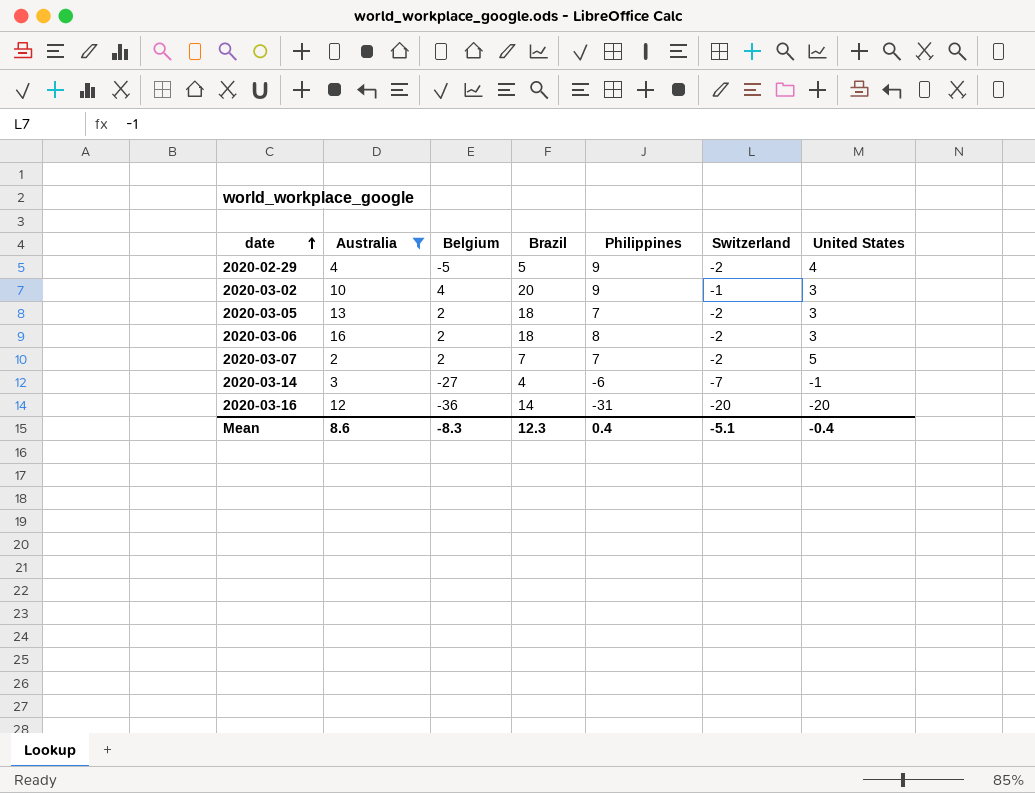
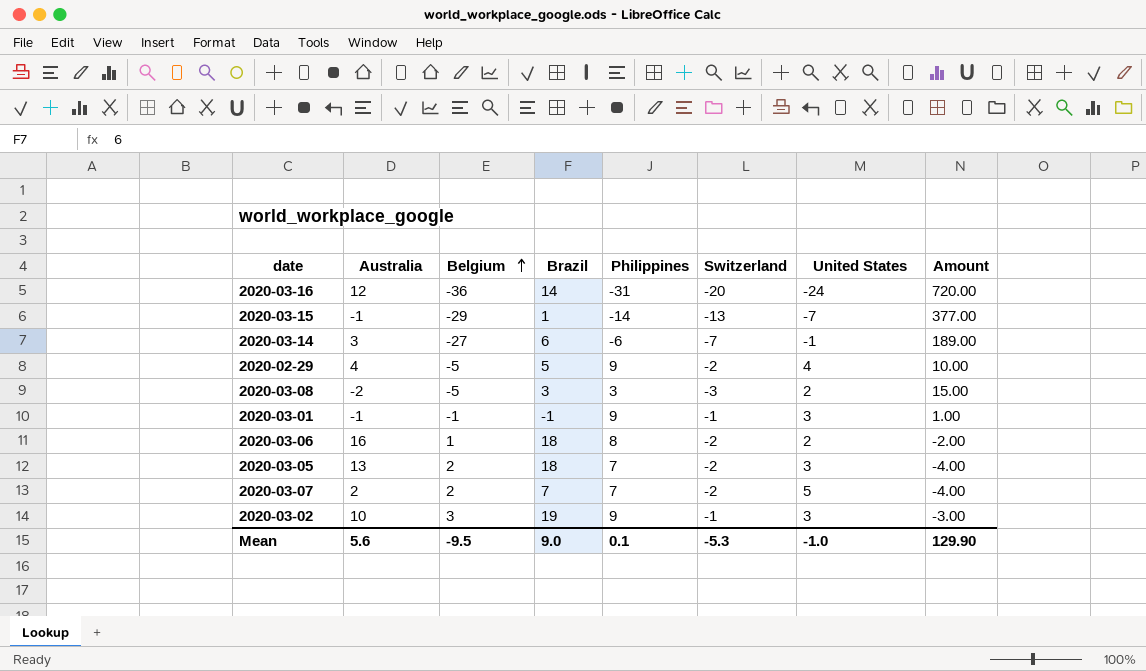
filter: Australia >= 2 -> none
row order: date ascending -> Belgium ascending
column Amount | formula: none -> [Belgium] * [Switzerland]
2020-03-16 | United States: -20 -> -24
2020-03-14 | Brazil: 4 -> 6
2020-03-06 | Belgium: 2 -> 1
2020-03-06 | United States: 3 -> 2
2020-03-02 | Belgium: 4 -> 3
2020-03-02 | Brazil: 20 -> 19
Mean | Australia: 8.6 -> 5.6
Mean | Belgium: -8.3 -> -9.5
Mean | Brazil: 12.3 -> 9.0
Mean | Philippines: 0.4 -> 0.1
Mean | Switzerland: -5.1 -> -5.3
Mean | United States: -0.4 -> -1.0

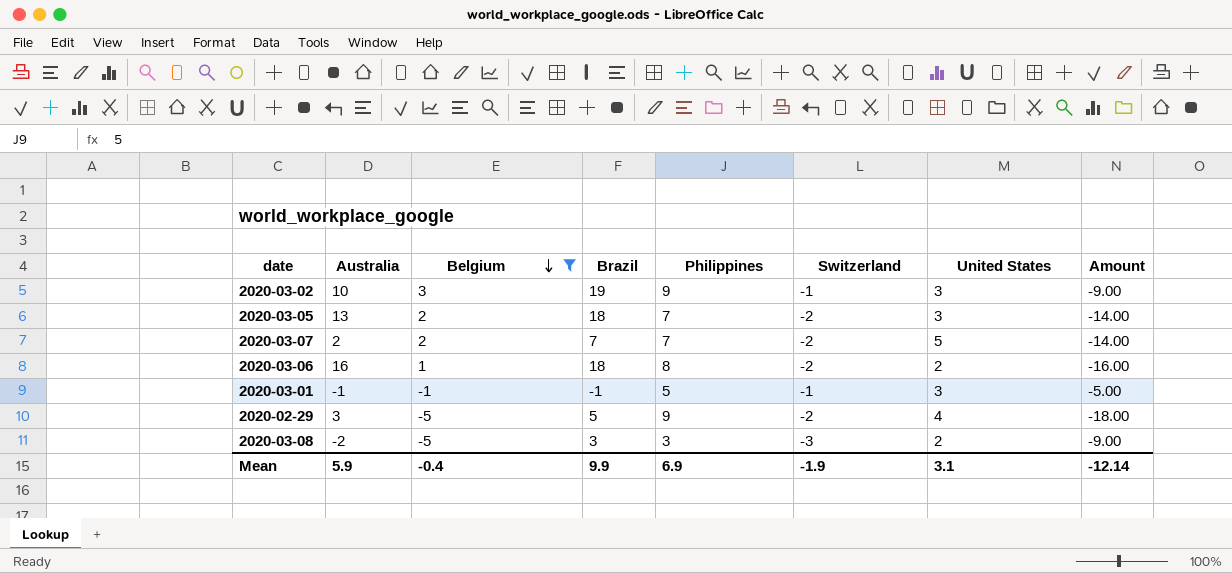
filter: none -> Belgium >= -5
row order: Belgium ascending -> Belgium descending
column Amount | formula: [Belgium] * [Switzerland] -> [Philippines] * [Switzerland]
2020-03-01 | Philippines: 9 -> 5
2020-02-29 | Australia: 4 -> 3
Mean | Australia: 5.6 -> 5.9
Mean | Belgium: -9.5 -> -0.4
Mean | Brazil: 9.0 -> 9.9
Mean | Philippines: 0.1 -> 6.9
Mean | Switzerland: -5.3 -> -1.9
Mean | United States: -1.0 -> 3.1
Mean | Amount: 129.90 -> -12.14

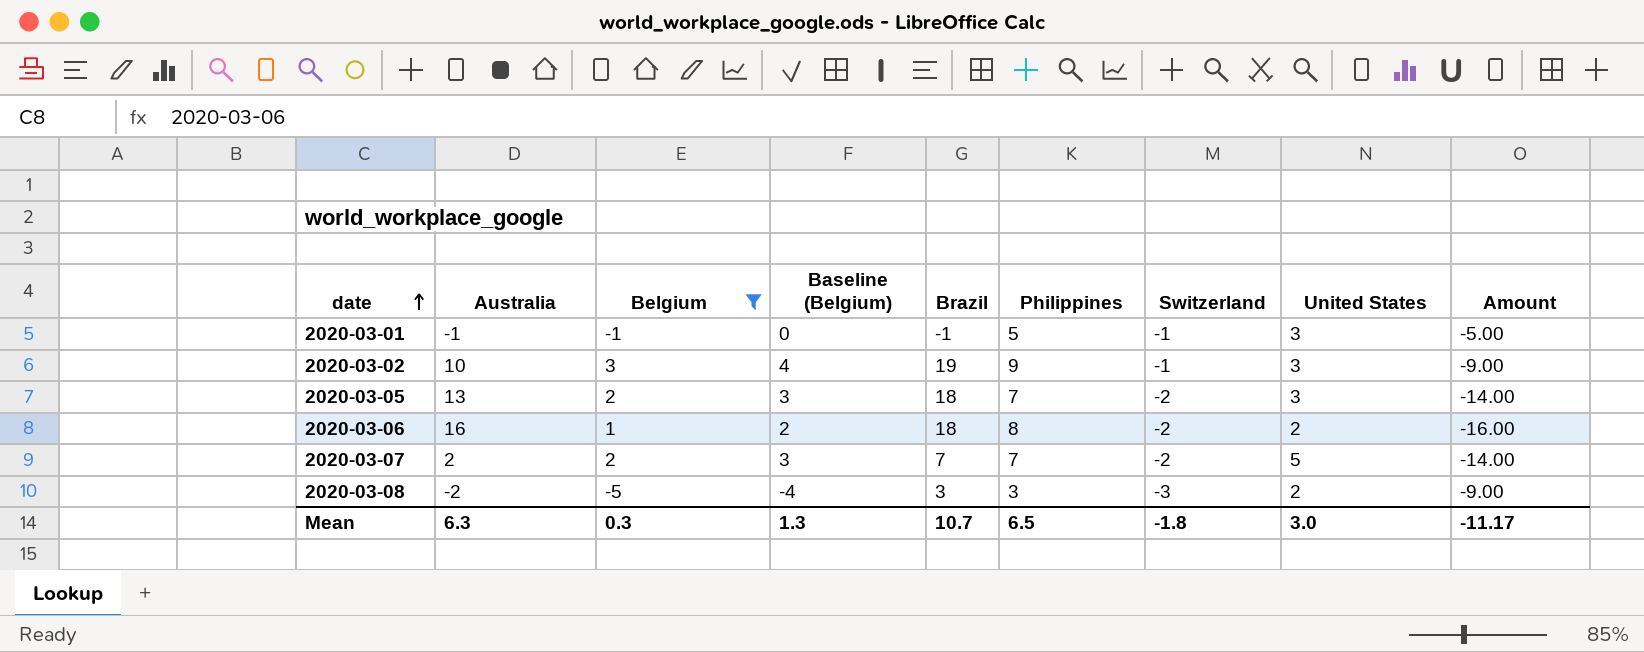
row order: Belgium descending -> date ascending
column Baseline (Belgium) | formula: none -> [Belgium] + 1
row 2020-02-29: 3 | -5 | 5 | 9 | -2 | 4 | -18.00 -> none
Mean | Australia: 5.9 -> 6.3
Mean | Belgium: -0.4 -> 0.3
Mean | Brazil: 9.9 -> 10.7
Mean | Philippines: 6.9 -> 6.5
Mean | Switzerland: -1.9 -> -1.8
Mean | United States: 3.1 -> 3.0
Mean | Amount: -12.14 -> -11.17

